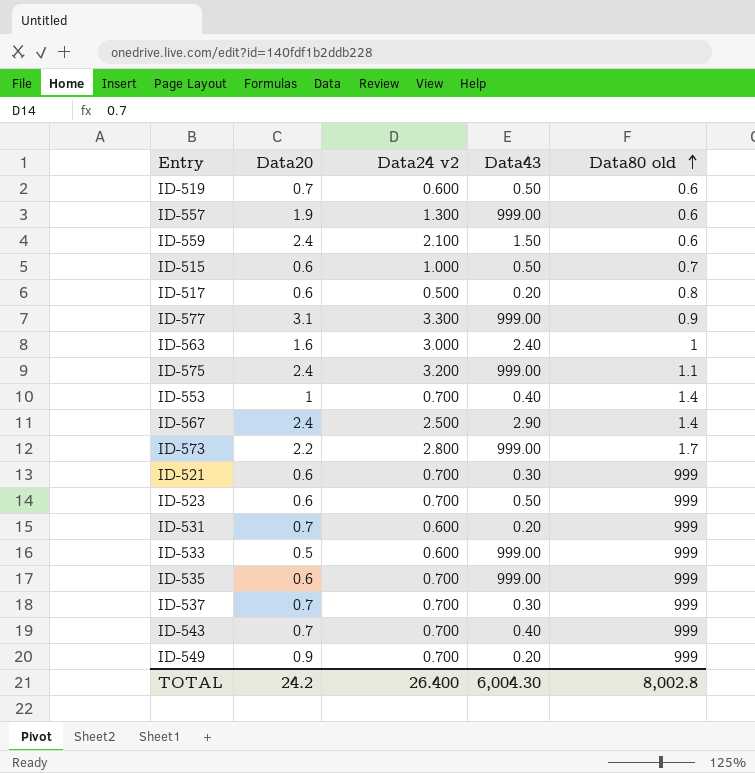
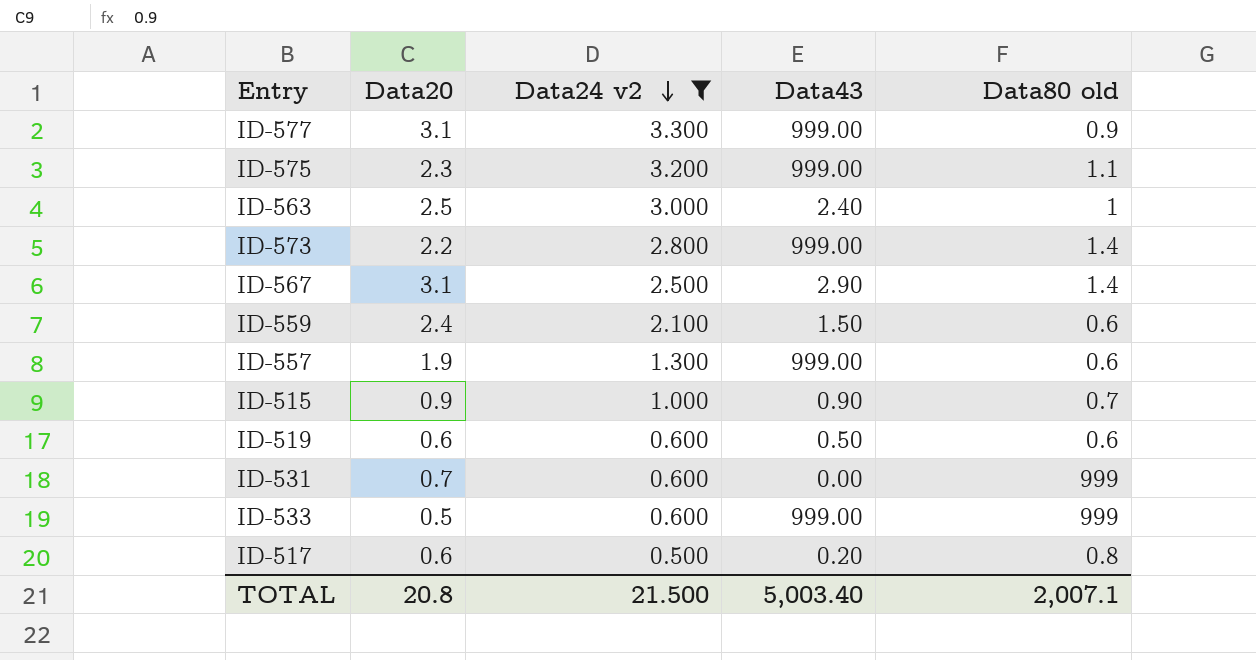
filter: none -> Data24 v2 != 0.700
row order: Data80 old ascending -> Data24 v2 descending
ID-575 | Data20: 2.4 -> 2.3
ID-563 | Data20: 1.6 -> 2.5
ID-573 | Data80 old: 1.7 -> 1.4
ID-567 | Data20: 2.4 -> 3.1
ID-515 | Data20: 0.6 -> 0.9
ID-515 | Data43: 0.50 -> 0.90
ID-519 | Data20: 0.7 -> 0.6
ID-531 | Data43: 0.20 -> 0.00
TOTAL | Data20: 24.2 -> 20.8
TOTAL | Data24 v2: 26.400 -> 21.500
TOTAL | Data43: 6,004.30 -> 5,003.40
TOTAL | Data80 old: 8,002.8 -> 2,007.1

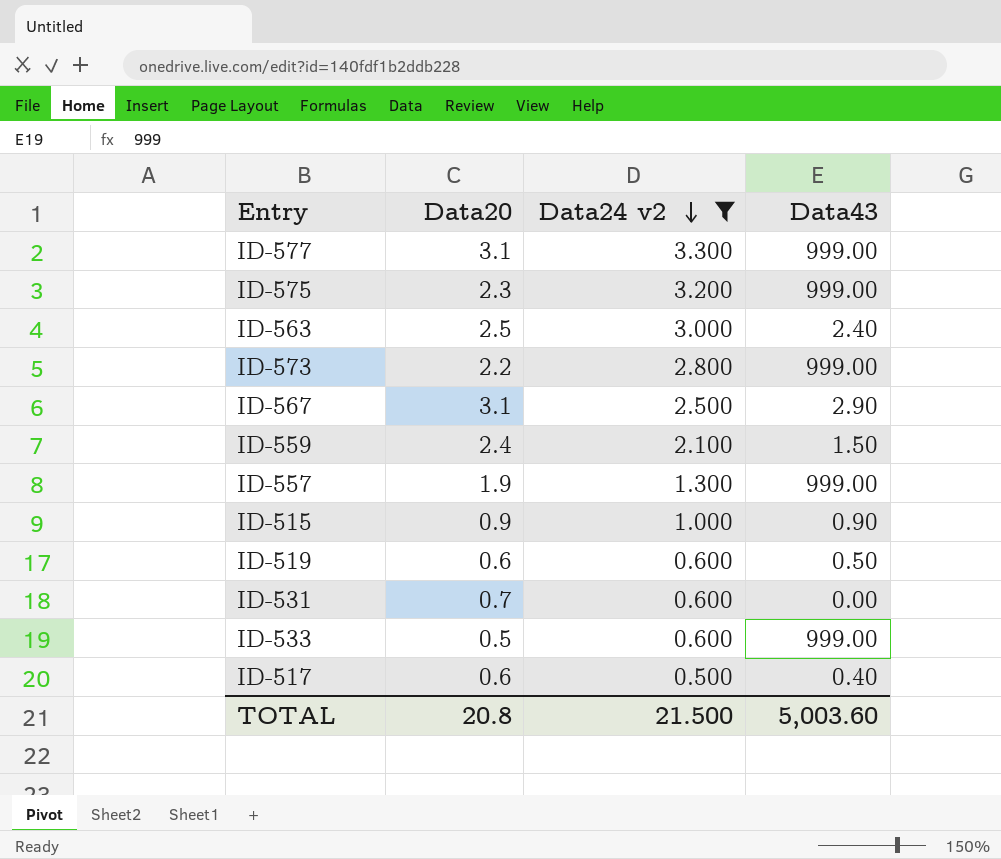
column Data80 old | position: 5 -> none
ID-517 | Data43: 0.20 -> 0.40
TOTAL | Data43: 5,003.40 -> 5,003.60

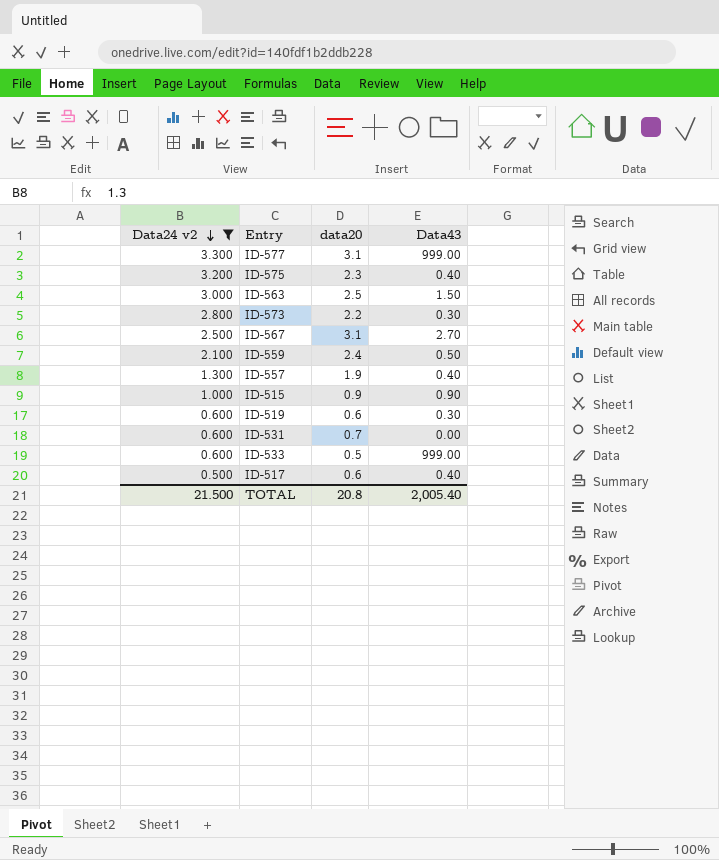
column Data24 v2 | position: 3 -> 1
column name: Data20 -> data20
ID-575 | Data43: 999.00 -> 0.40
ID-563 | Data43: 2.40 -> 1.50
ID-573 | Data43: 999.00 -> 0.30
ID-567 | Data43: 2.90 -> 2.70
ID-559 | Data43: 1.50 -> 0.50
ID-557 | Data43: 999.00 -> 0.40
ID-519 | Data43: 0.50 -> 0.30
TOTAL | Data43: 5,003.60 -> 2,005.40

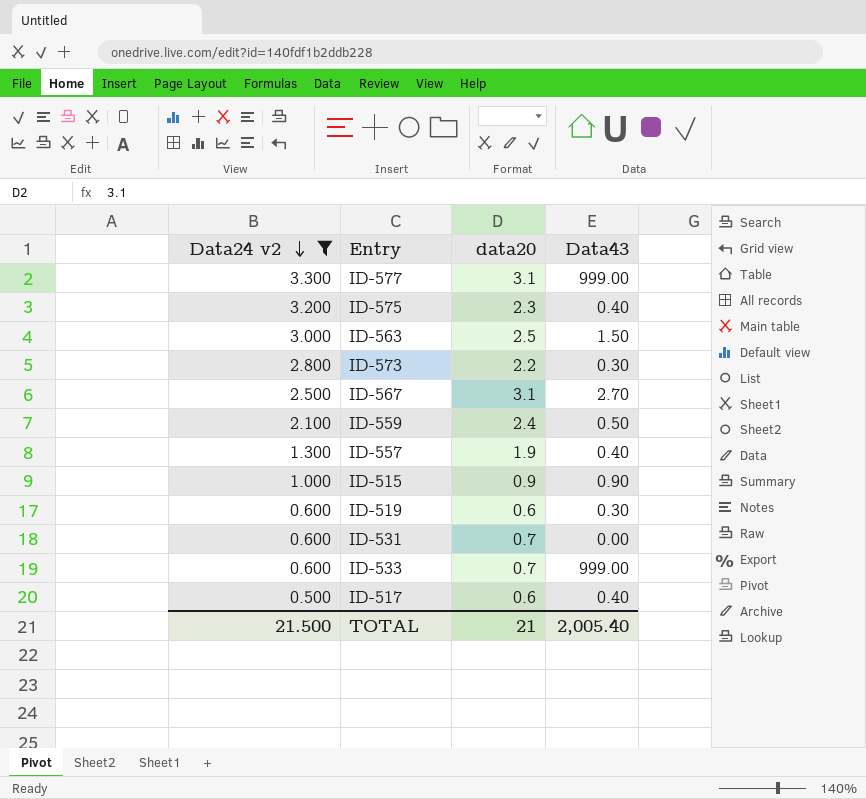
ID-533 | data20: 0.5 -> 0.7
TOTAL | data20: 20.8 -> 21

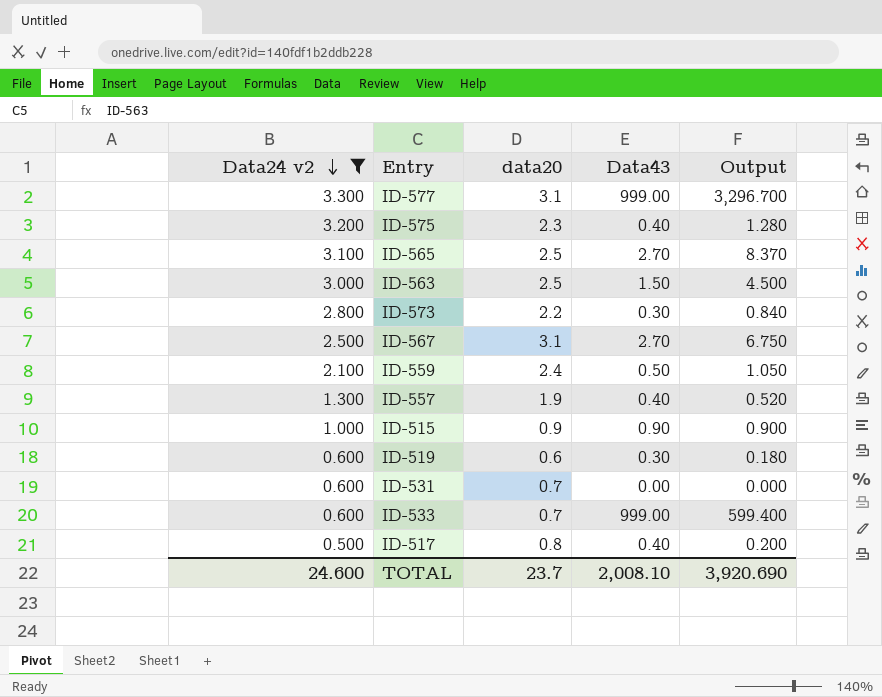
column Output | formula: none -> [Data24 v2] * [Data43]
row ID-565: none -> 3.100 | 2.5 | 2.70 | 8.370
ID-517 | data20: 0.6 -> 0.8
TOTAL | Data24 v2: 21.500 -> 24.600
TOTAL | data20: 21 -> 23.7
TOTAL | Data43: 2,005.40 -> 2,008.10

